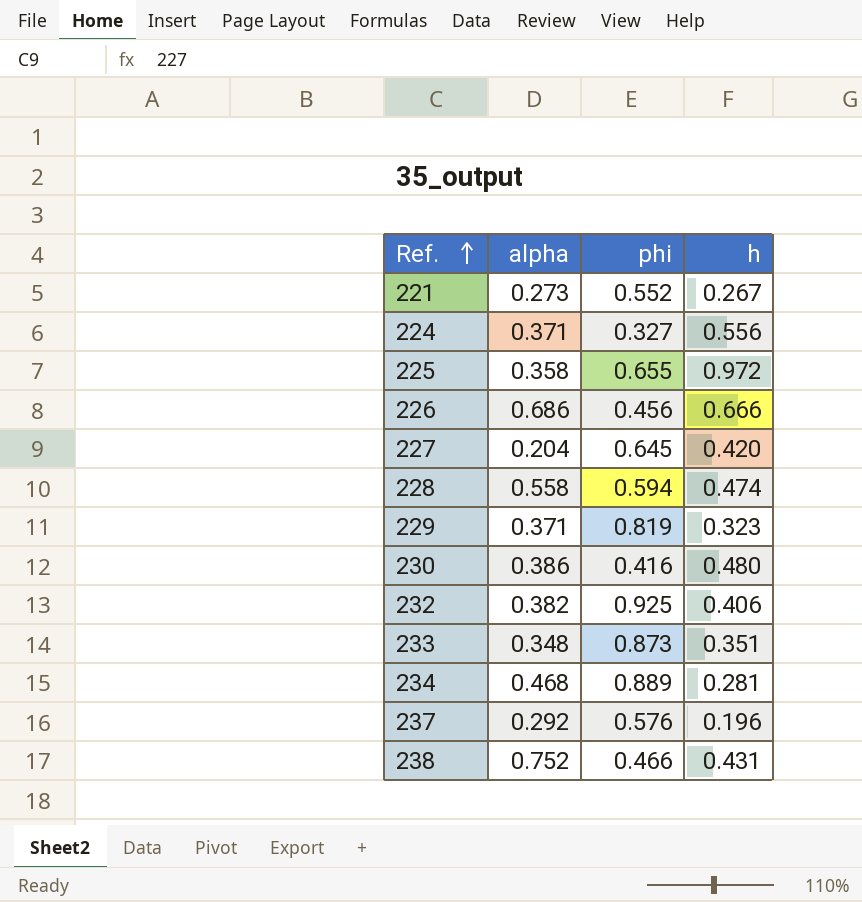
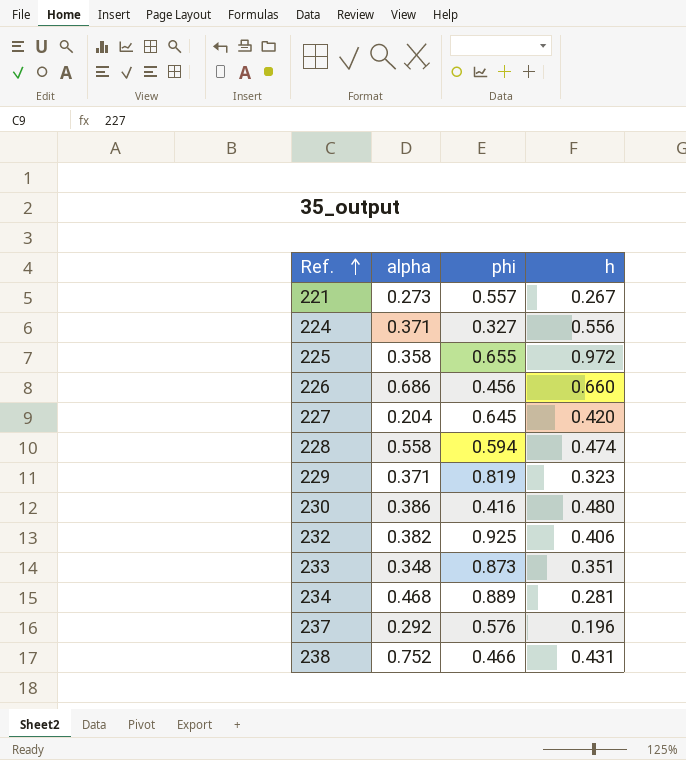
221 | phi: 0.552 -> 0.557
226 | h: 0.666 -> 0.660

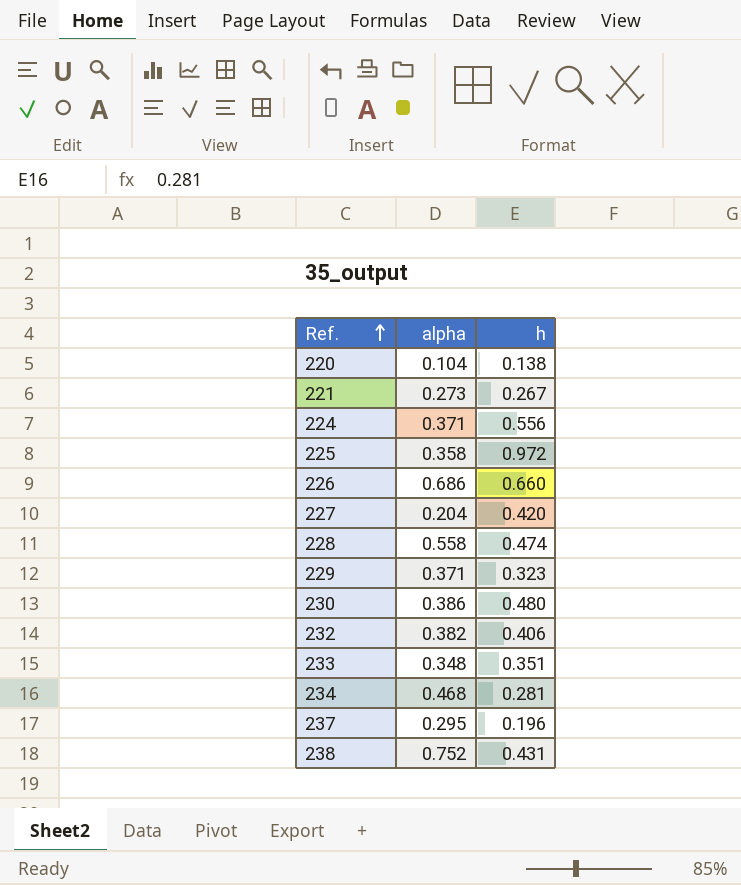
column phi | position: 3 -> none
row 220: none -> 0.104 | 0.138
237 | alpha: 0.292 -> 0.295

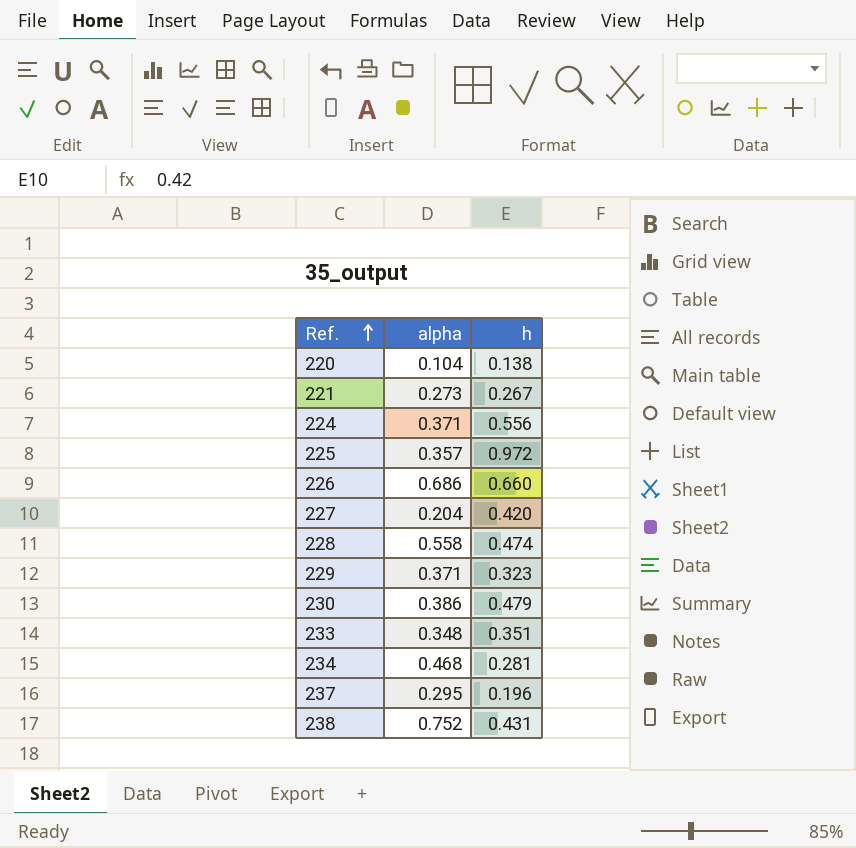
row 232: 0.382 | 0.406 -> none
225 | alpha: 0.358 -> 0.357
230 | h: 0.480 -> 0.479

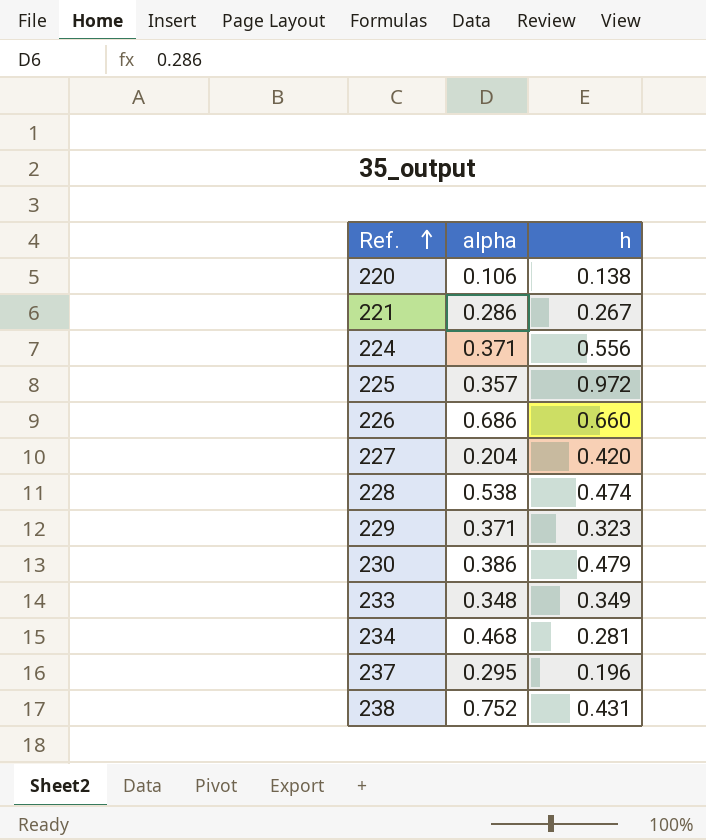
220 | alpha: 0.104 -> 0.106
221 | alpha: 0.273 -> 0.286
228 | alpha: 0.558 -> 0.538
233 | h: 0.351 -> 0.349

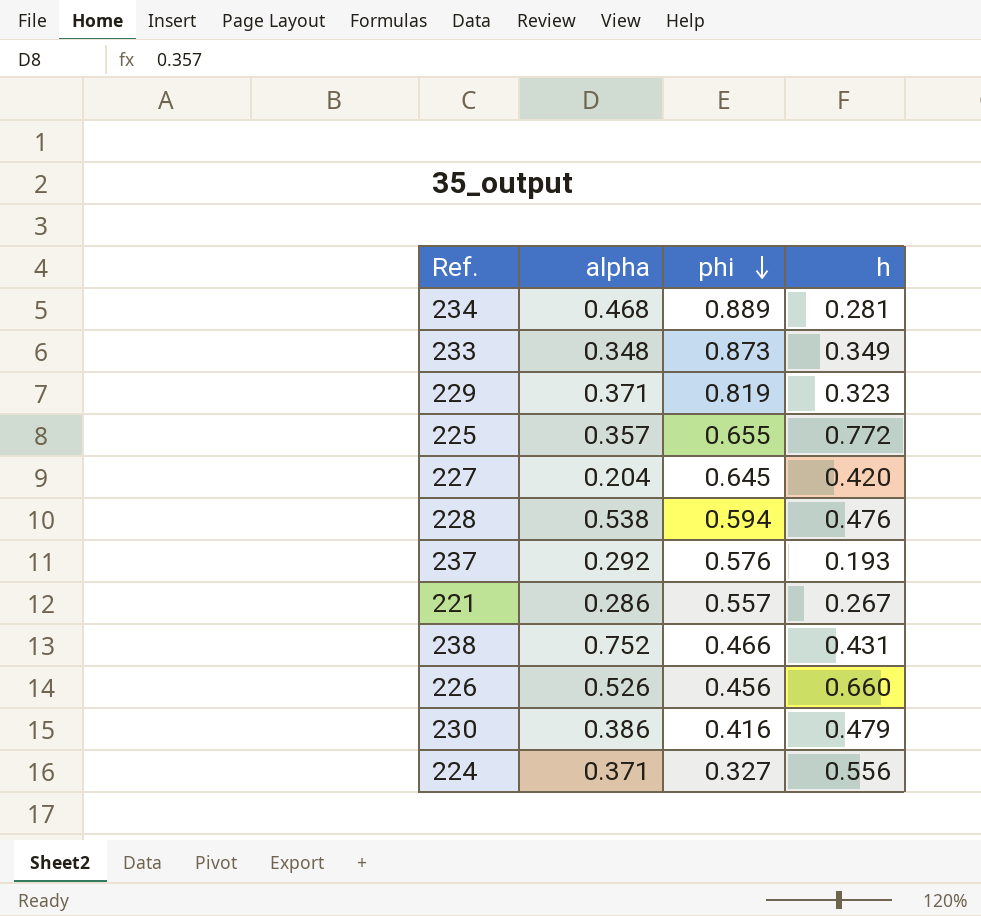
row order: Ref. ascending -> phi descending
column phi | position: none -> 3
row 220: 0.106 | 0.138 -> none
225 | h: 0.972 -> 0.772
228 | h: 0.474 -> 0.476
237 | alpha: 0.295 -> 0.292
237 | h: 0.196 -> 0.193
226 | alpha: 0.686 -> 0.526

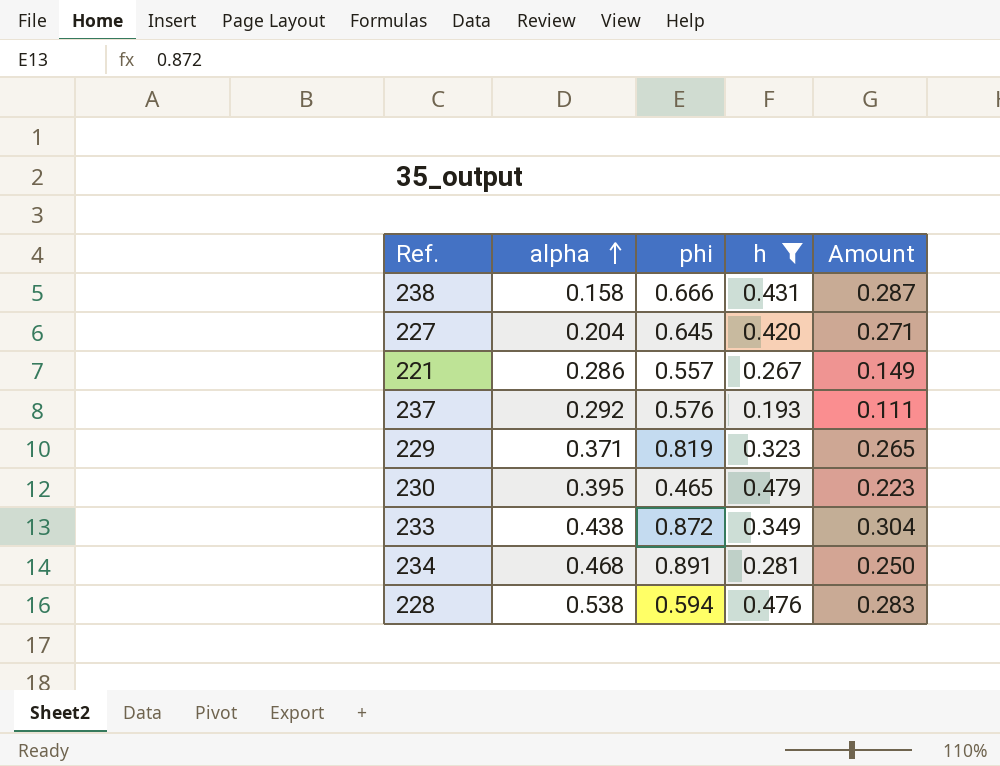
filter: none -> h <= 0.479
row order: phi descending -> alpha ascending
column Amount | formula: none -> [phi] * [h]
238 | alpha: 0.752 -> 0.158
238 | phi: 0.466 -> 0.666
230 | alpha: 0.386 -> 0.395
230 | phi: 0.416 -> 0.465
233 | alpha: 0.348 -> 0.438
233 | phi: 0.873 -> 0.872
234 | phi: 0.889 -> 0.891

